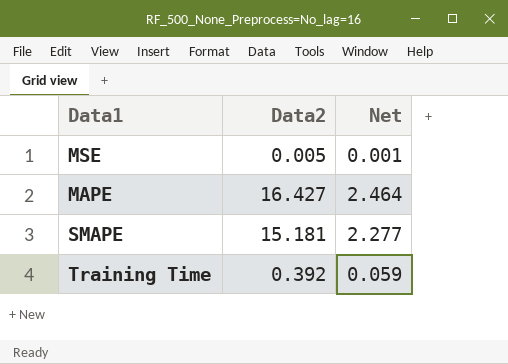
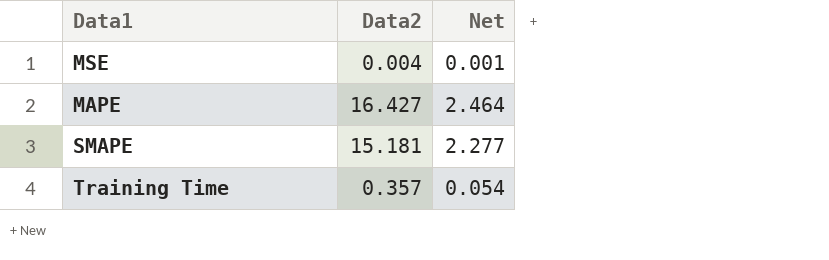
MSE | Data2: 0.005 -> 0.004
Training Time | Data2: 0.392 -> 0.357
Training Time | Net: 0.059 -> 0.054

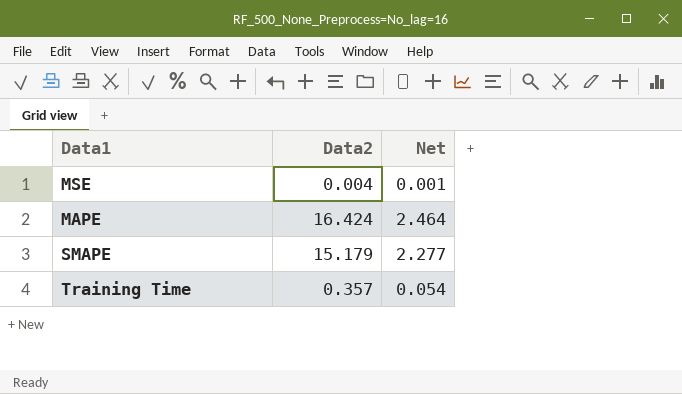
MAPE | Data2: 16.427 -> 16.424
SMAPE | Data2: 15.181 -> 15.179

